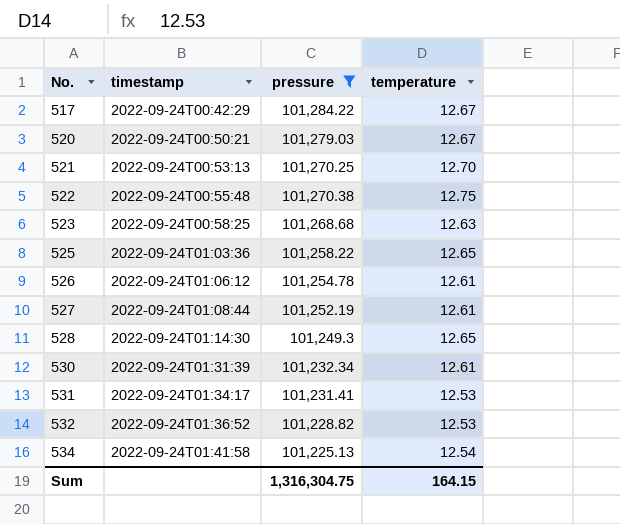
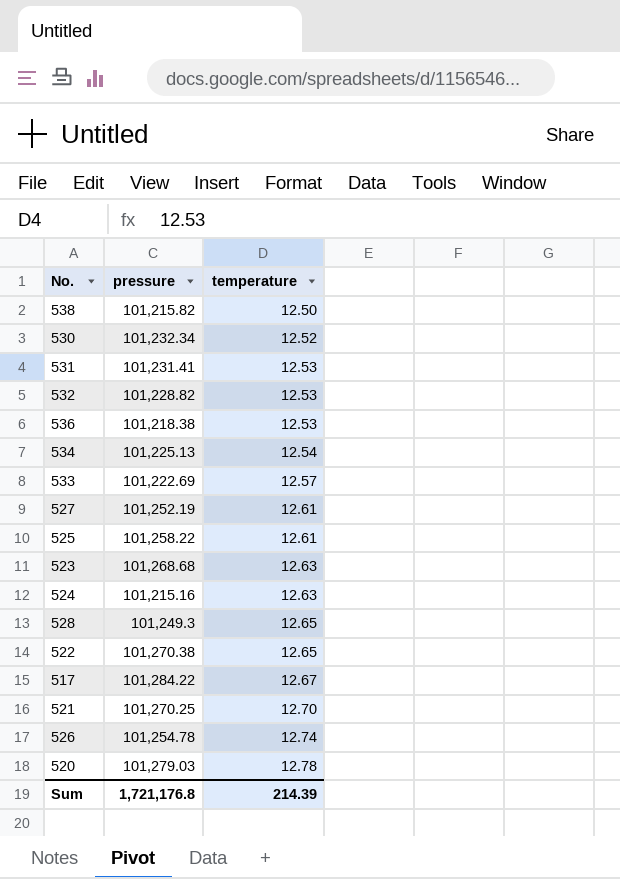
filter: pressure >= 101,225.13 -> none
row order: No. ascending -> temperature ascending
column timestamp | position: 2 -> none
530 | temperature: 12.61 -> 12.52
525 | temperature: 12.65 -> 12.61
522 | temperature: 12.75 -> 12.65
526 | temperature: 12.61 -> 12.74
520 | temperature: 12.67 -> 12.78
Sum | pressure: 1,316,304.75 -> 1,721,176.8
Sum | temperature: 164.15 -> 214.39

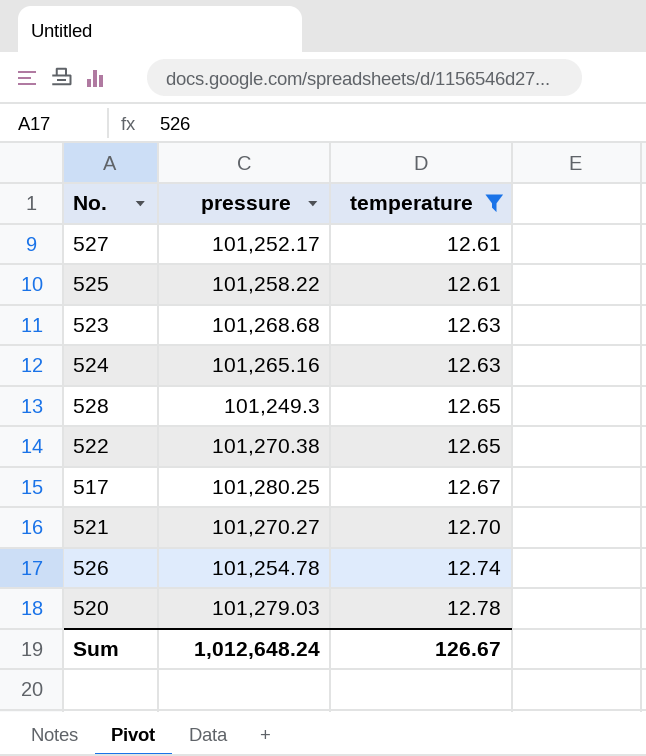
filter: none -> temperature >= 12.61
527 | pressure: 101,252.19 -> 101,252.17
524 | pressure: 101,215.16 -> 101,265.16
517 | pressure: 101,284.22 -> 101,280.25
521 | pressure: 101,270.25 -> 101,270.27
Sum | pressure: 1,721,176.8 -> 1,012,648.24
Sum | temperature: 214.39 -> 126.67

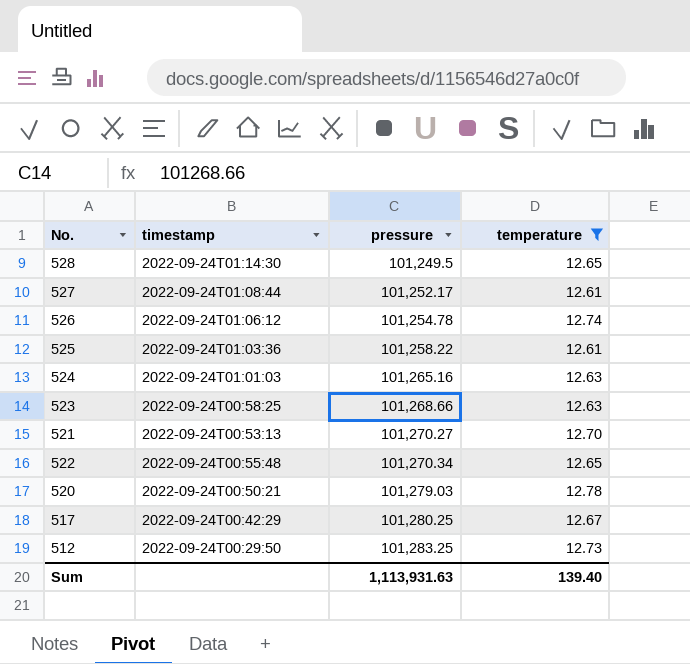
row order: temperature ascending -> pressure ascending
column timestamp | position: none -> 2
528 | pressure: 101,249.3 -> 101,249.5
523 | pressure: 101,268.68 -> 101,268.66
522 | pressure: 101,270.38 -> 101,270.34
row 512: none -> 2022-09-24T00:29:50 | 101,283.25 | 12.73
Sum | pressure: 1,012,648.24 -> 1,113,931.63
Sum | temperature: 126.67 -> 139.40

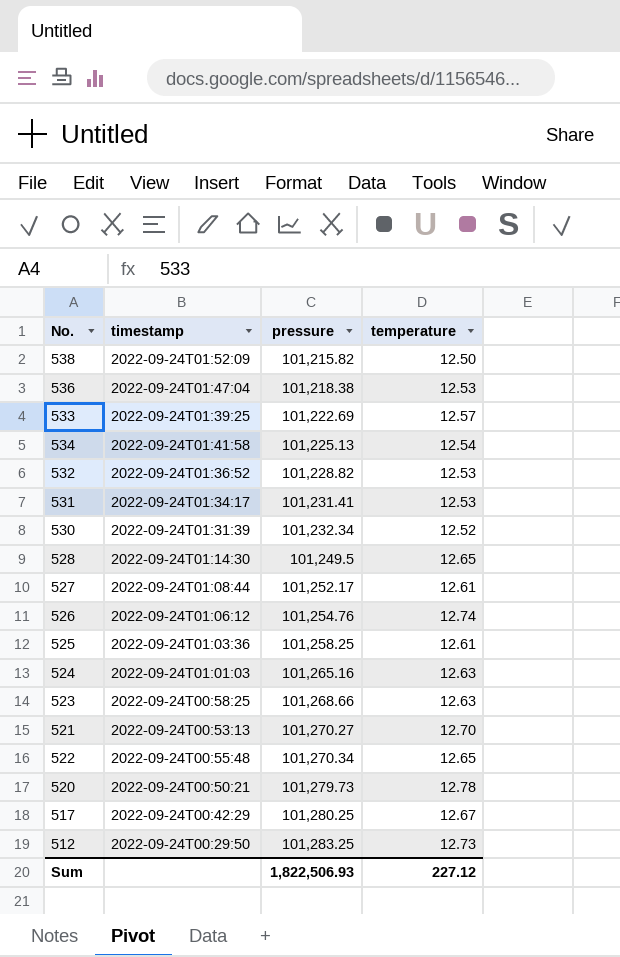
filter: temperature >= 12.61 -> none
526 | pressure: 101,254.78 -> 101,254.76
525 | pressure: 101,258.22 -> 101,258.25
520 | pressure: 101,279.03 -> 101,279.73
Sum | pressure: 1,113,931.63 -> 1,822,506.93
Sum | temperature: 139.40 -> 227.12

